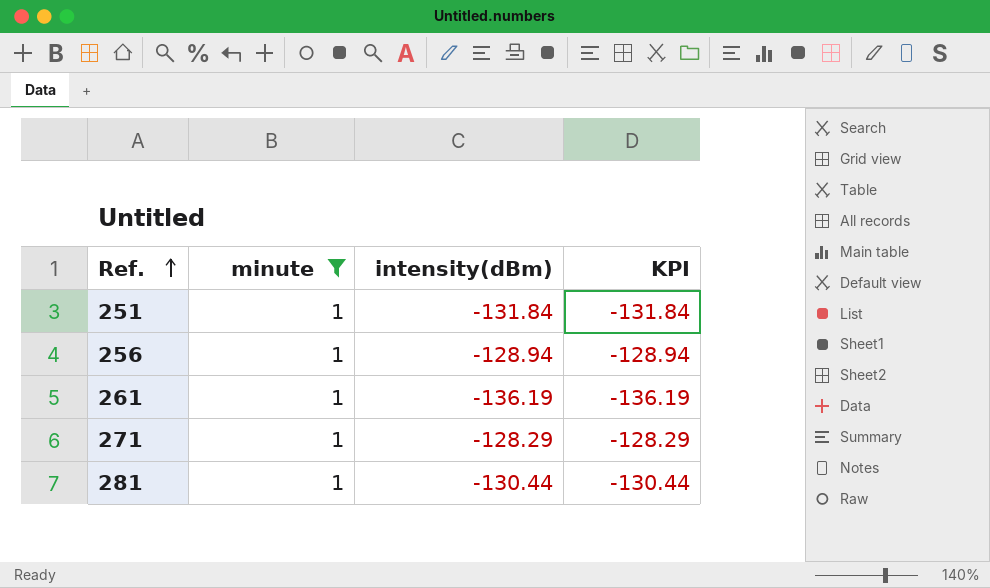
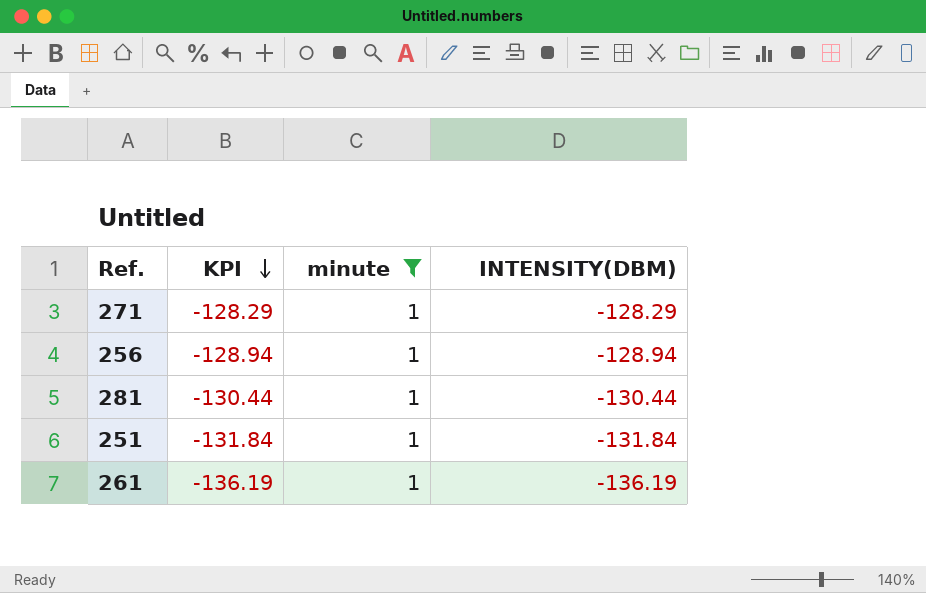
row order: Ref. ascending -> KPI descending
column KPI | position: 4 -> 2
column name: intensity(dBm) -> INTENSITY(DBM)

